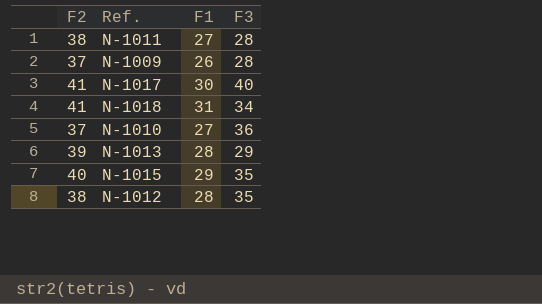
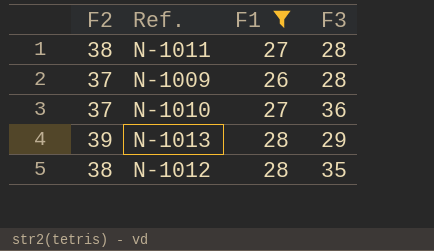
filter: none -> F1 <= 28

